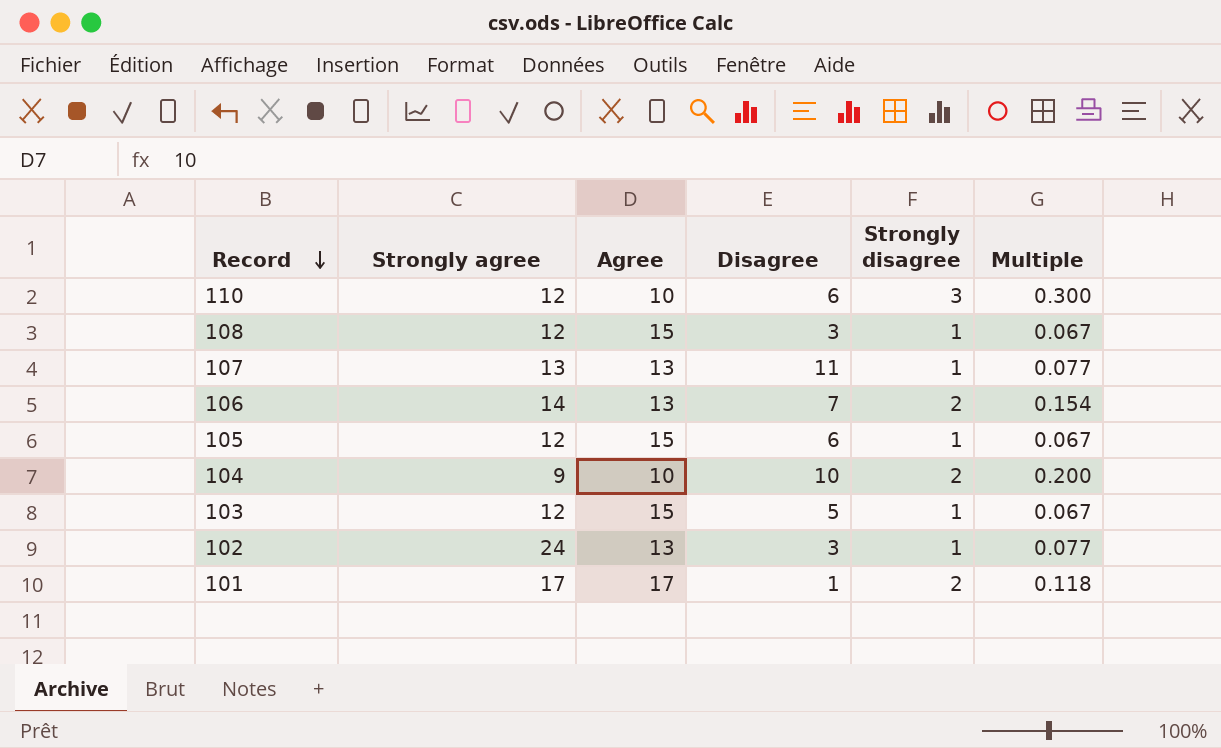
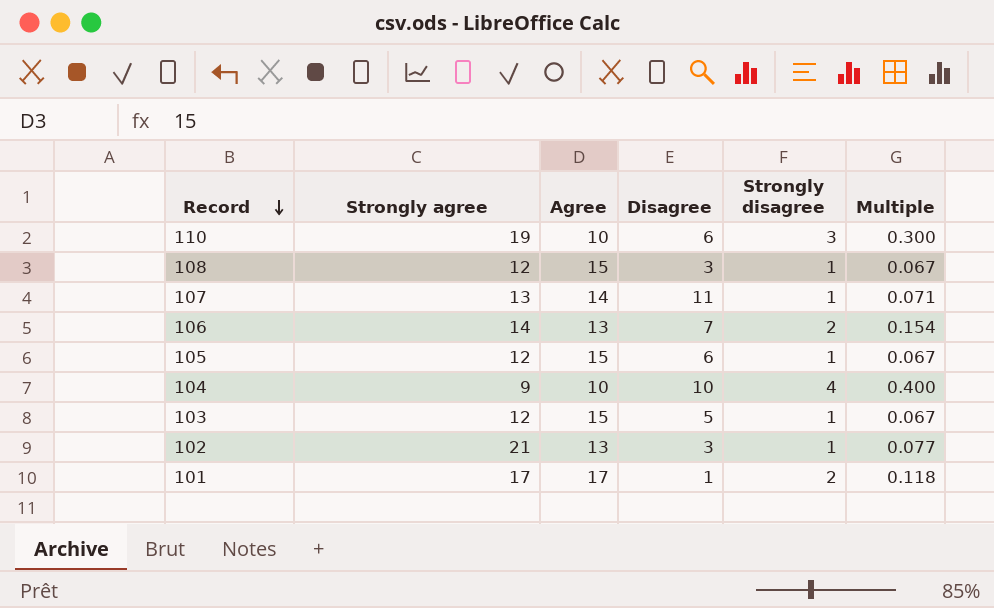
110 | Strongly agree: 12 -> 19
107 | Agree: 13 -> 14
107 | Multiple: 0.077 -> 0.071
104 | Strongly disagree: 2 -> 4
104 | Multiple: 0.200 -> 0.400
102 | Strongly agree: 24 -> 21

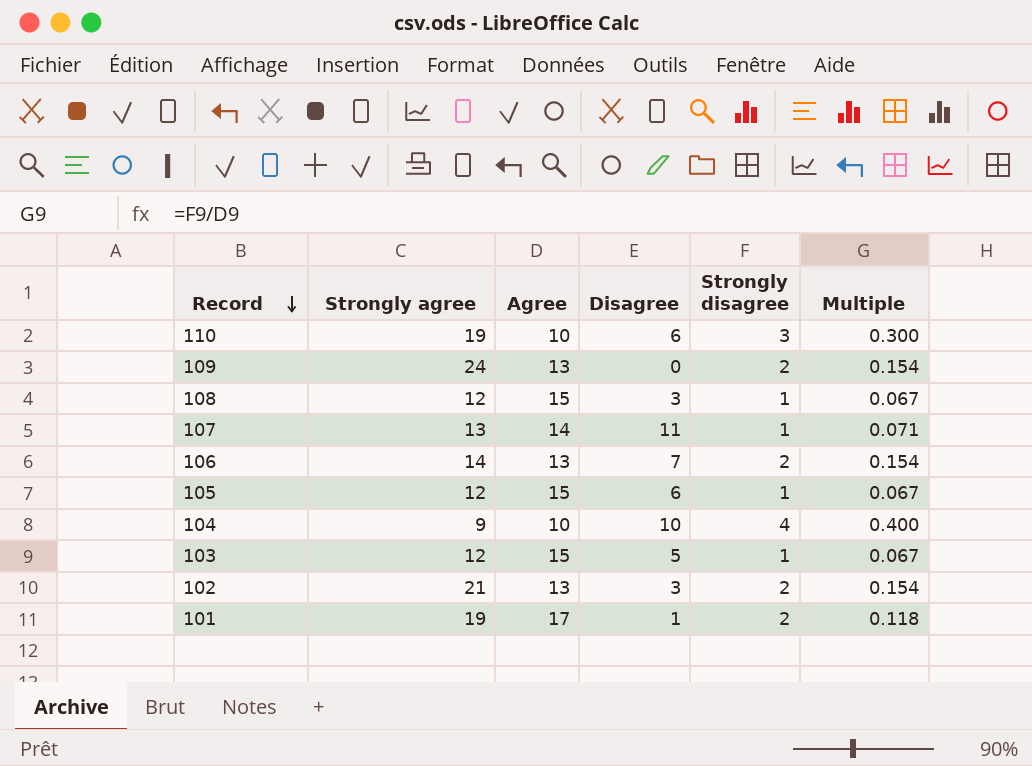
row 109: none -> 24 | 13 | 0 | 2 | 0.154
102 | Strongly disagree: 1 -> 2
102 | Multiple: 0.077 -> 0.154
101 | Strongly agree: 17 -> 19

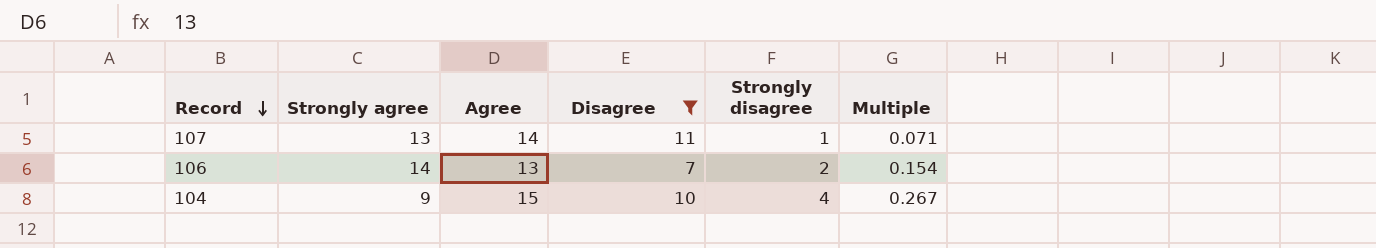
filter: none -> Disagree >= 7
104 | Agree: 10 -> 15
104 | Multiple: 0.400 -> 0.267

